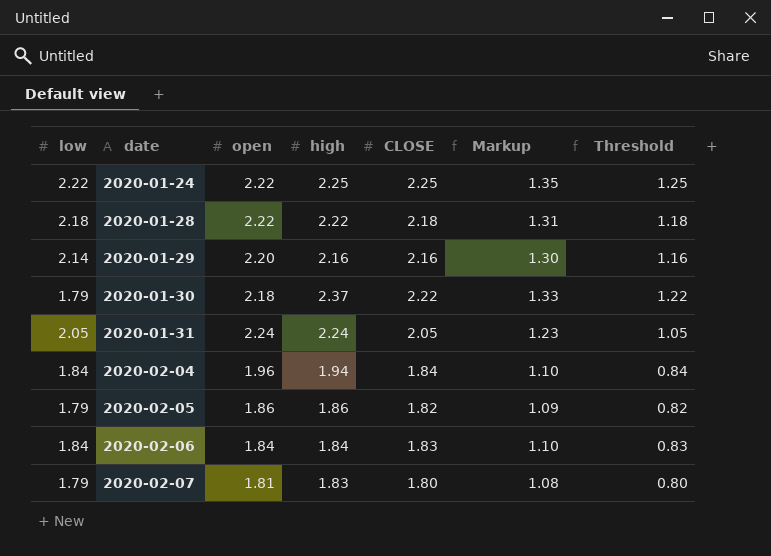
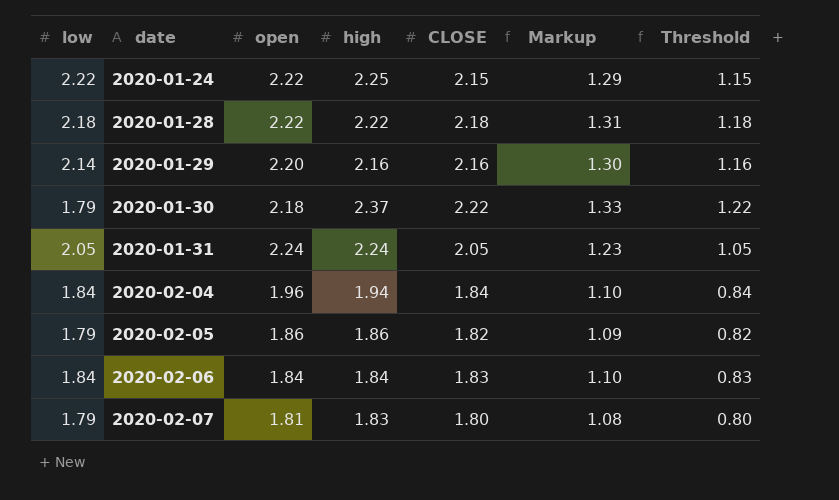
2020-01-24 | CLOSE: 2.25 -> 2.15
2020-01-24 | Markup: 1.35 -> 1.29
2020-01-24 | Threshold: 1.25 -> 1.15

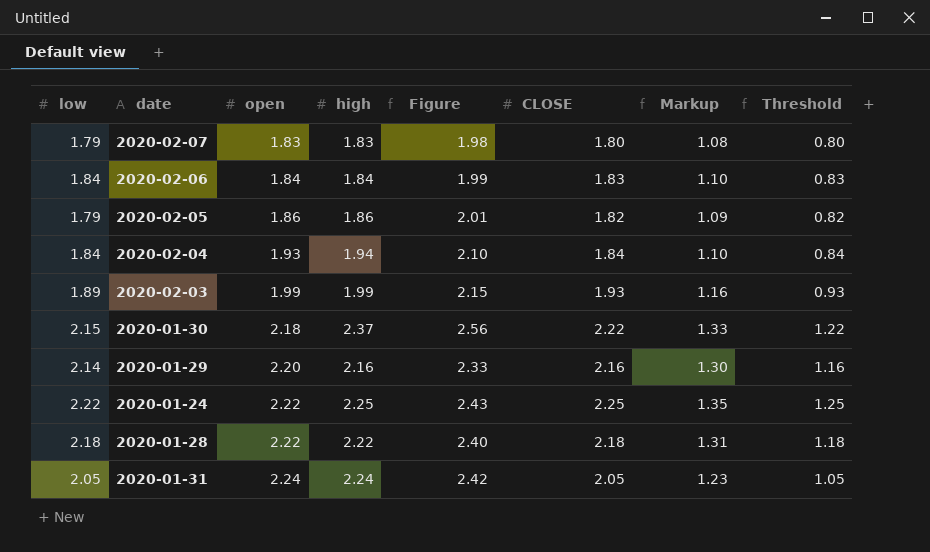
row order: date ascending -> open ascending
column Figure | formula: none -> [high] * 1.08
2020-02-07 | open: 1.81 -> 1.83
2020-02-04 | open: 1.96 -> 1.93
row 2020-02-03: none -> 1.89 | 1.99 | 1.99 | 2.15 | 1.93 | 1.16 | 0.93
2020-01-30 | low: 1.79 -> 2.15
2020-01-24 | CLOSE: 2.15 -> 2.25
2020-01-24 | Markup: 1.29 -> 1.35
2020-01-24 | Threshold: 1.15 -> 1.25

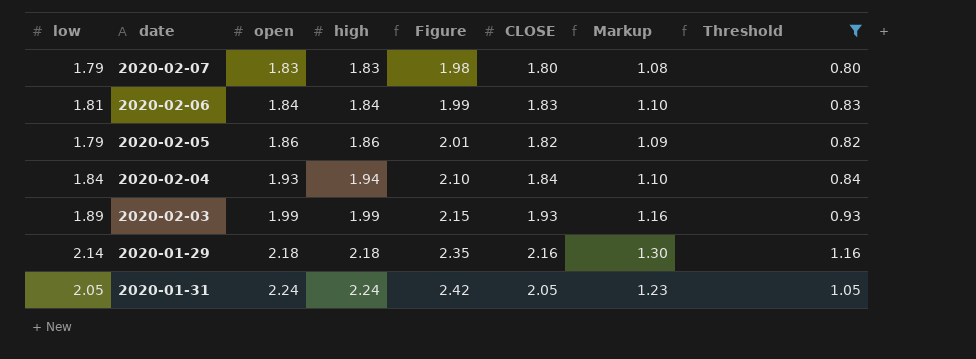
filter: none -> Threshold <= 1.16
2020-02-06 | low: 1.84 -> 1.81
2020-01-29 | open: 2.20 -> 2.18
2020-01-29 | high: 2.16 -> 2.18
2020-01-29 | Figure: 2.33 -> 2.35

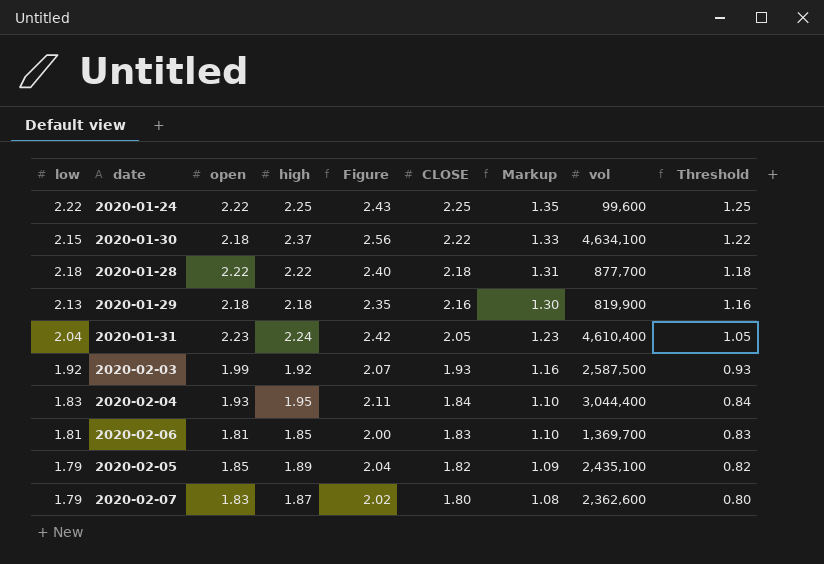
filter: Threshold <= 1.16 -> none
row order: open ascending -> CLOSE descending
column vol | position: none -> 8
2020-01-29 | low: 2.14 -> 2.13
2020-01-31 | low: 2.05 -> 2.04
2020-01-31 | open: 2.24 -> 2.23
2020-02-03 | low: 1.89 -> 1.92
2020-02-03 | high: 1.99 -> 1.92
2020-02-03 | Figure: 2.15 -> 2.07
2020-02-04 | low: 1.84 -> 1.83
2020-02-04 | high: 1.94 -> 1.95
2020-02-04 | Figure: 2.10 -> 2.11
2020-02-06 | open: 1.84 -> 1.81
2020-02-06 | high: 1.84 -> 1.85
2020-02-06 | Figure: 1.99 -> 2.00
2020-02-05 | open: 1.86 -> 1.85
2020-02-05 | high: 1.86 -> 1.89
2020-02-05 | Figure: 2.01 -> 2.04
2020-02-07 | high: 1.83 -> 1.87
2020-02-07 | Figure: 1.98 -> 2.02

